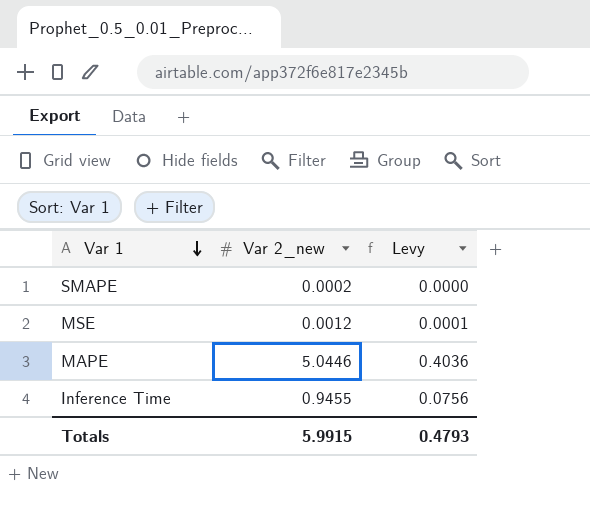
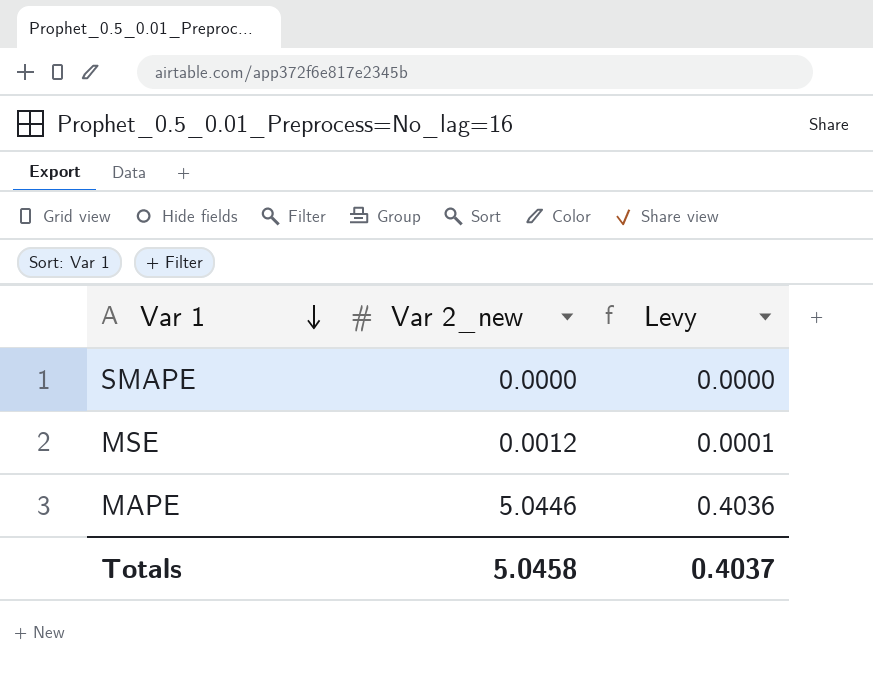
row Inference Time: 0.9455 | 0.0756 -> none
SMAPE | Var 2_new: 0.0002 -> 0.0000
Totals | Var 2_new: 5.9915 -> 5.0458
Totals | Levy: 0.4793 -> 0.4037

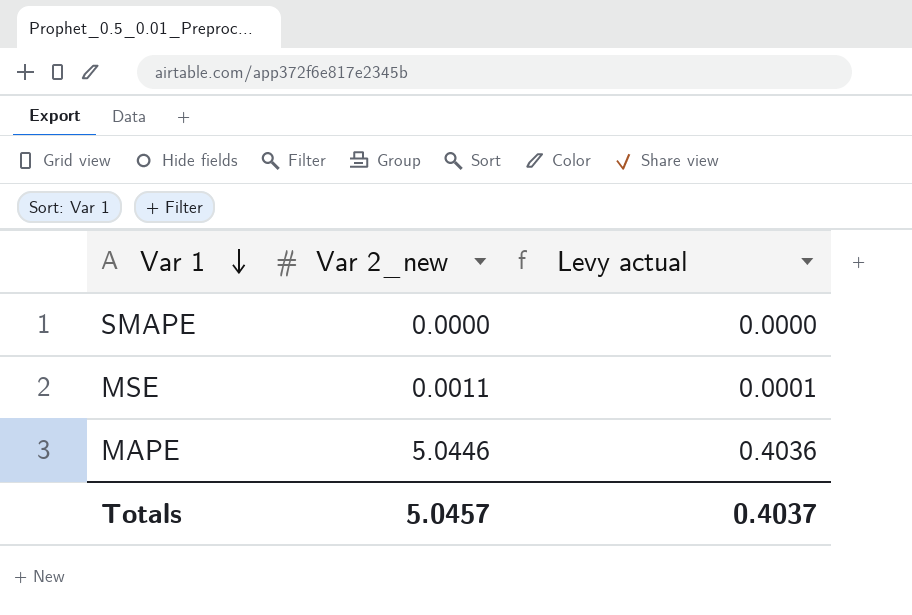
column name: Levy -> Levy actual
MSE | Var 2_new: 0.0012 -> 0.0011
Totals | Var 2_new: 5.0458 -> 5.0457

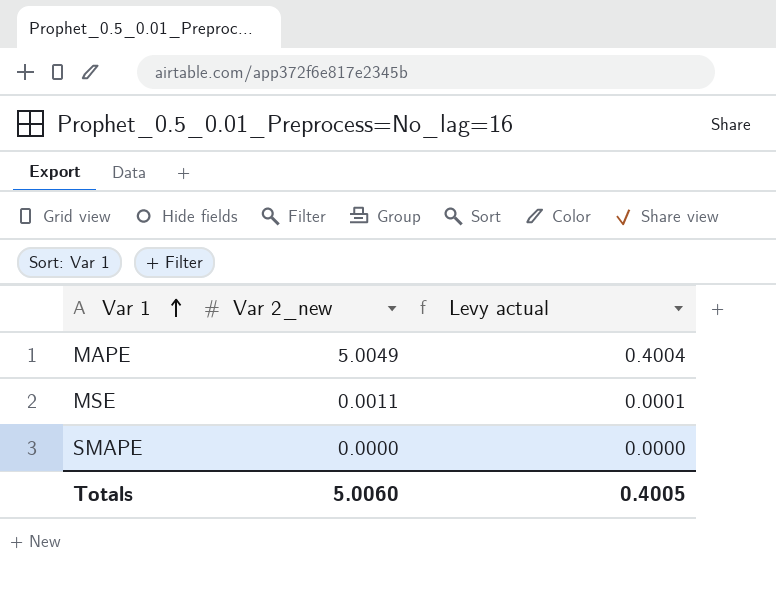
row order: Var 1 descending -> Var 1 ascending
MAPE | Var 2_new: 5.0446 -> 5.0049
MAPE | Levy actual: 0.4036 -> 0.4004
Totals | Var 2_new: 5.0457 -> 5.0060
Totals | Levy actual: 0.4037 -> 0.4005

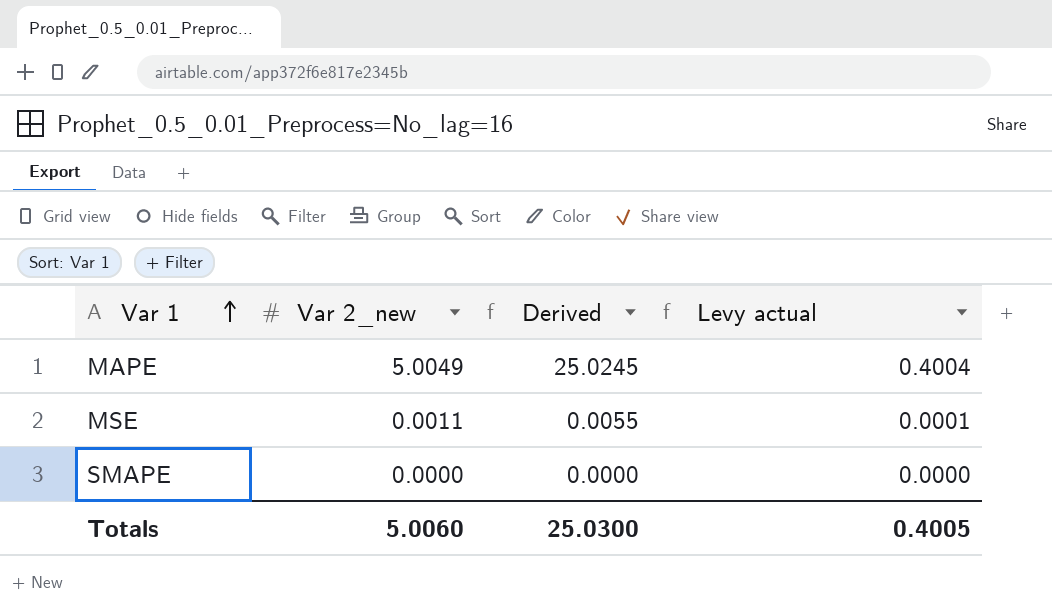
column Derived | formula: none -> [Var 2_new] * 5

